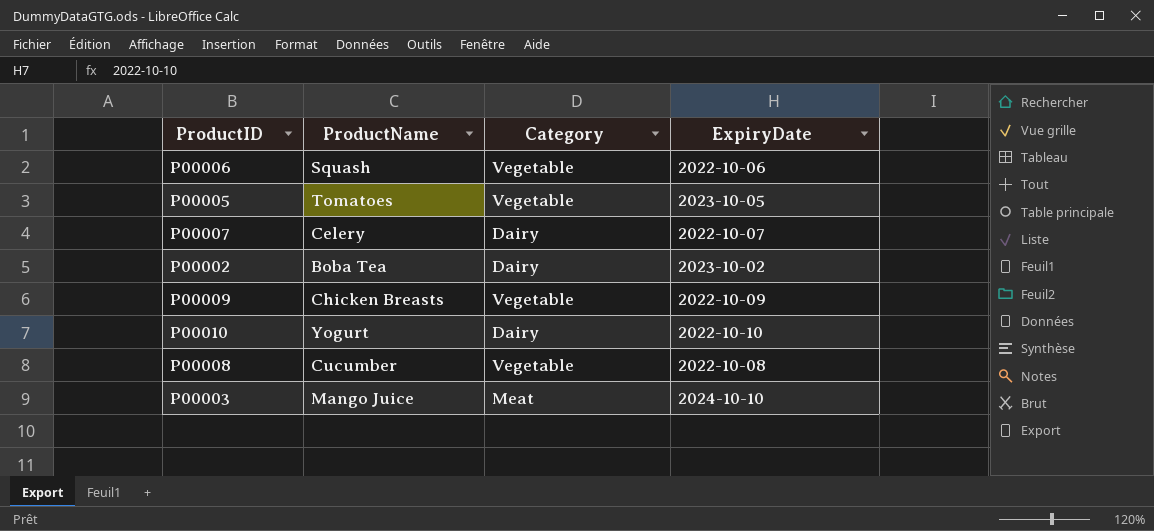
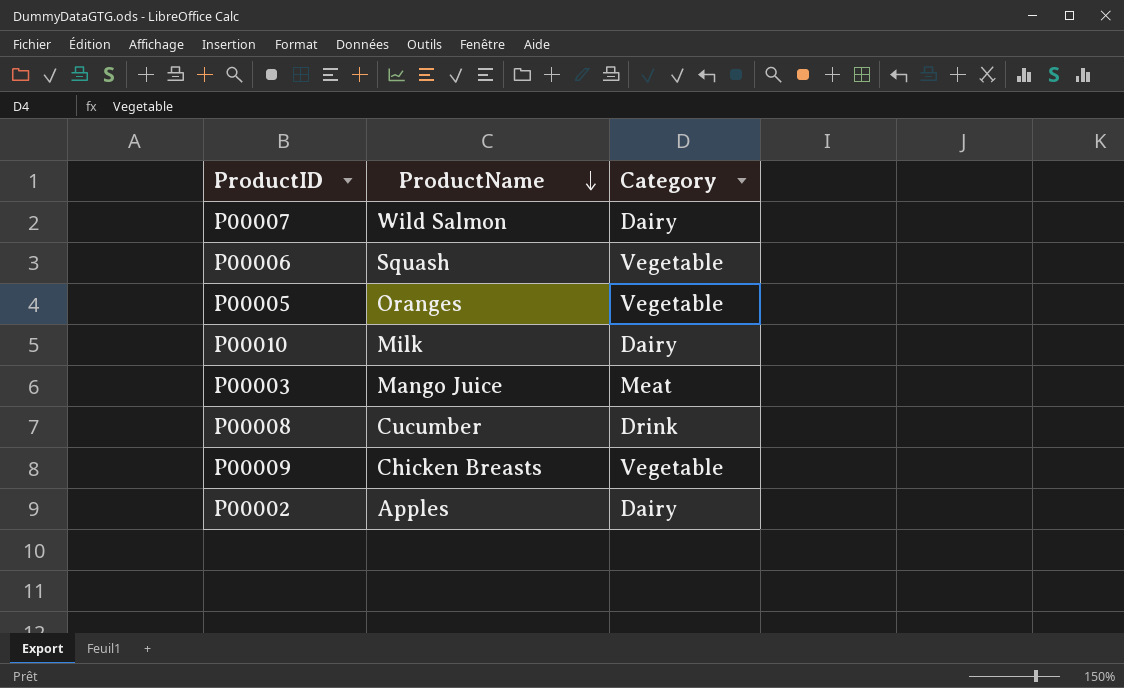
row order: none -> ProductName descending
column ExpiryDate | position: 4 -> none
P00007 | ProductName: Celery -> Wild Salmon
P00005 | ProductName: Tomatoes -> Oranges
P00010 | ProductName: Yogurt -> Milk
P00008 | Category: Vegetable -> Drink
P00002 | ProductName: Boba Tea -> Apples

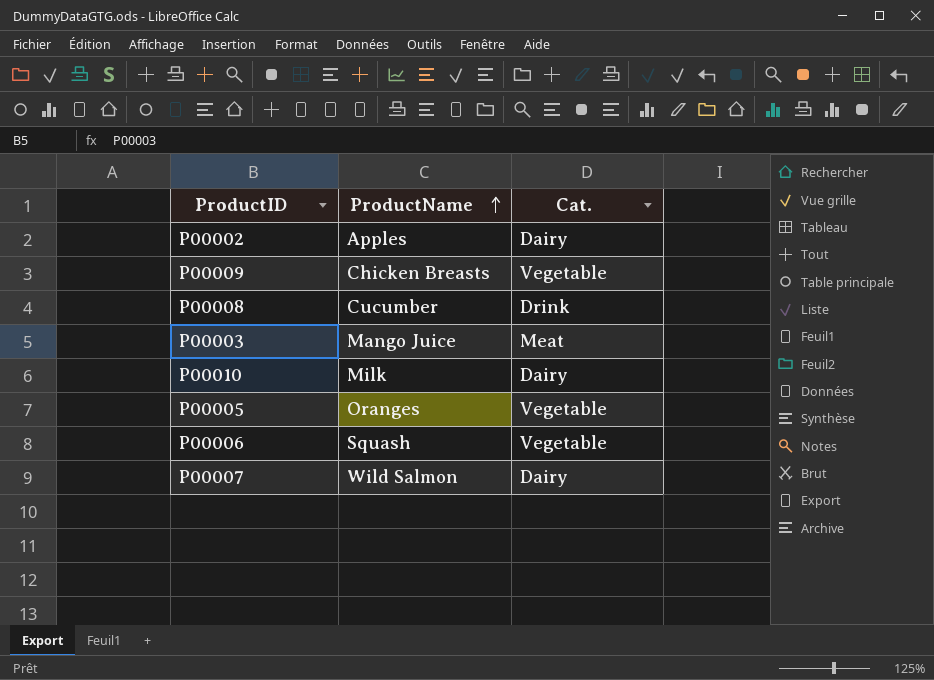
row order: ProductName descending -> ProductName ascending
column name: Category -> Cat.

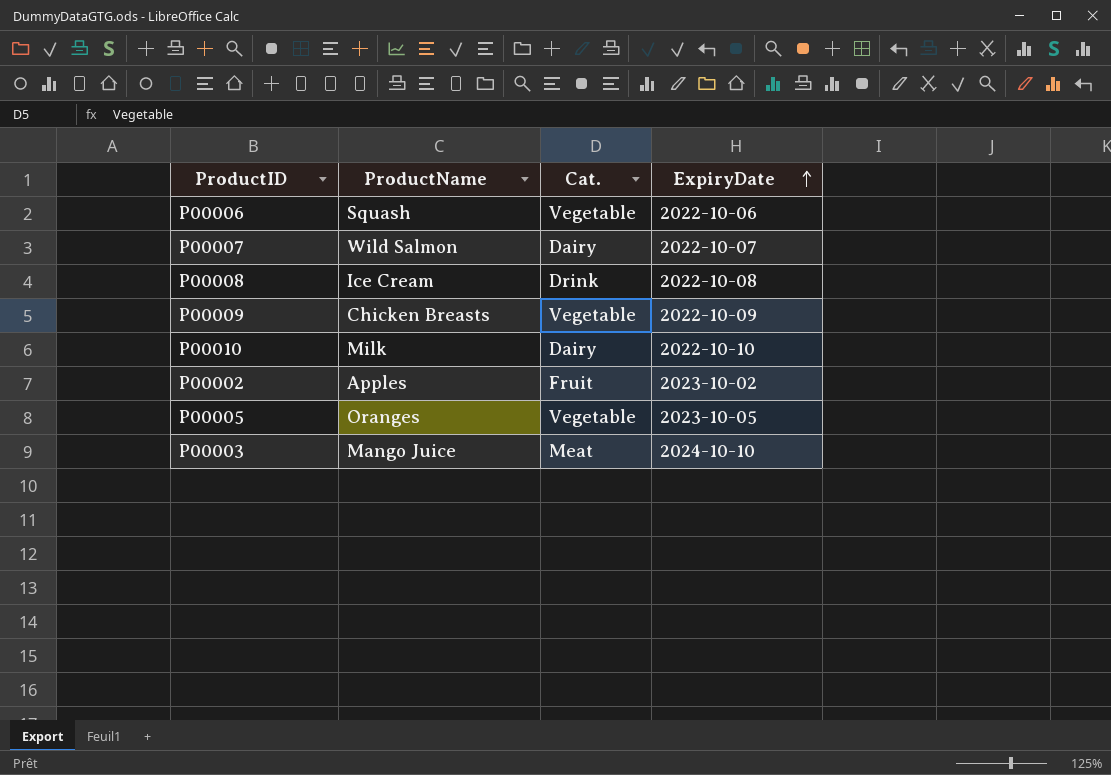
row order: ProductName ascending -> ExpiryDate ascending
column ExpiryDate | position: none -> 4
P00008 | ProductName: Cucumber -> Ice Cream
P00002 | Cat.: Dairy -> Fruit

